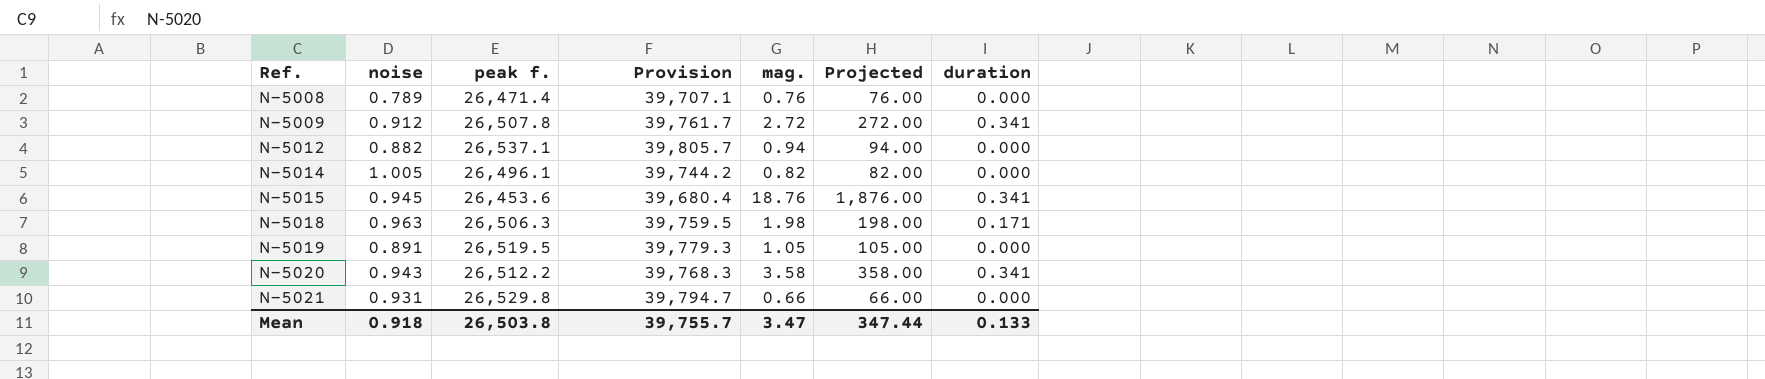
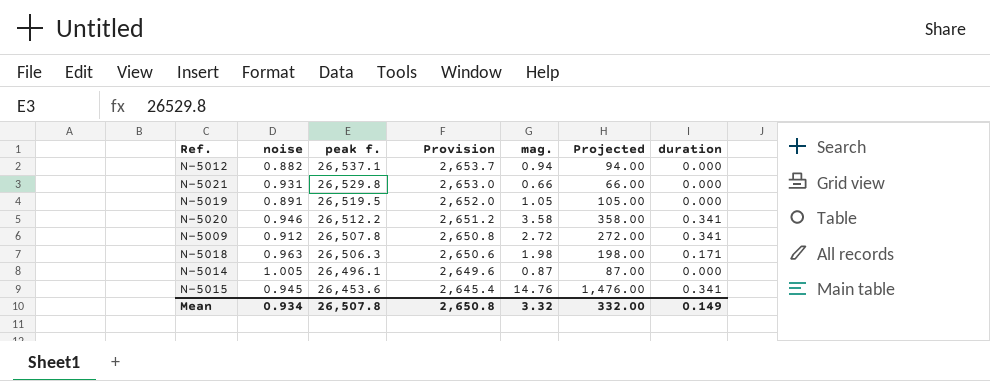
row order: Ref. ascending -> peak f. descending
column Provision | formula: [peak f.] * 1.5 -> [peak f.] * 0.1
row N-5008: 0.789 | 26,471.4 | 39,707.1 | 0.76 | 76.00 | 0.000 -> none
N-5020 | noise: 0.943 -> 0.946
N-5014 | mag.: 0.82 -> 0.87
N-5014 | Projected: 82.00 -> 87.00
N-5015 | mag.: 18.76 -> 14.76
N-5015 | Projected: 1,876.00 -> 1,476.00
Mean | noise: 0.918 -> 0.934
Mean | peak f.: 26,503.8 -> 26,507.8
Mean | Provision: 39,755.7 -> 2,650.8
Mean | mag.: 3.47 -> 3.32
Mean | Projected: 347.44 -> 332.00
Mean | duration: 0.133 -> 0.149

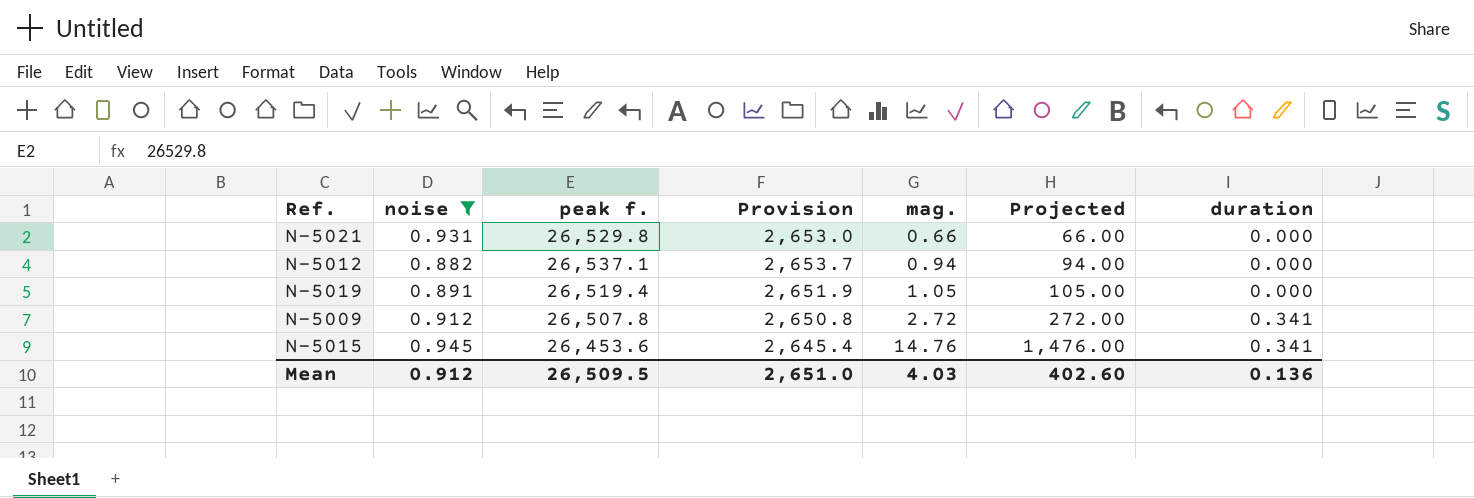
filter: none -> noise <= 0.945
row order: peak f. descending -> mag. ascending
N-5019 | peak f.: 26,519.5 -> 26,519.4
N-5019 | Provision: 2,652.0 -> 2,651.9
Mean | noise: 0.934 -> 0.912
Mean | peak f.: 26,507.8 -> 26,509.5
Mean | Provision: 2,650.8 -> 2,651.0
Mean | mag.: 3.32 -> 4.03
Mean | Projected: 332.00 -> 402.60
Mean | duration: 0.149 -> 0.136

